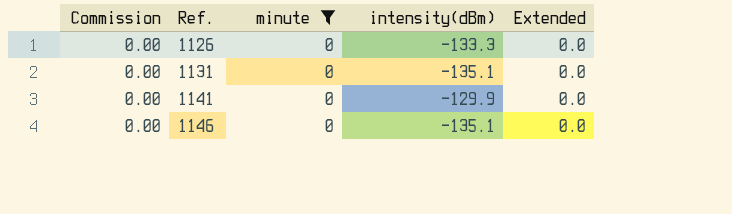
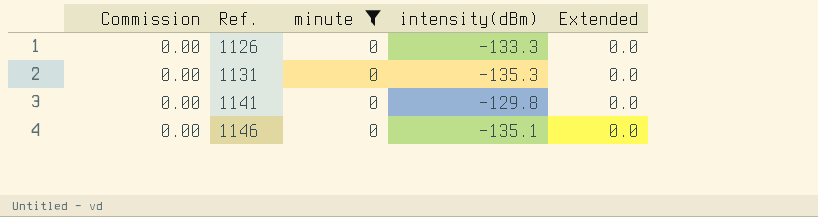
1131 | intensity(dBm): -135.1 -> -135.3
1141 | intensity(dBm): -129.9 -> -129.8

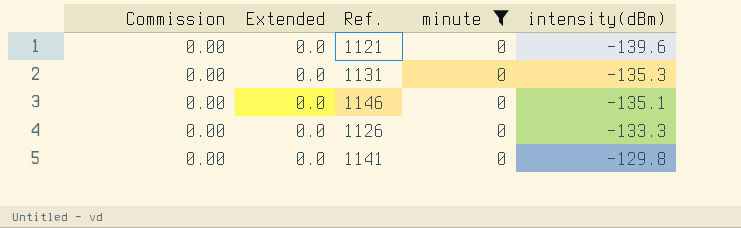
row order: Ref. ascending -> intensity(dBm) ascending
column Extended | position: 5 -> 2
row 1121: none -> 0.00 | 0.0 | 0 | -139.6

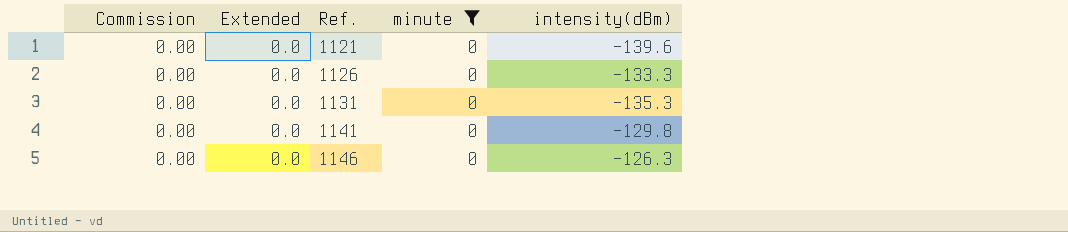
row order: intensity(dBm) ascending -> Ref. ascending
1146 | intensity(dBm): -135.1 -> -126.3

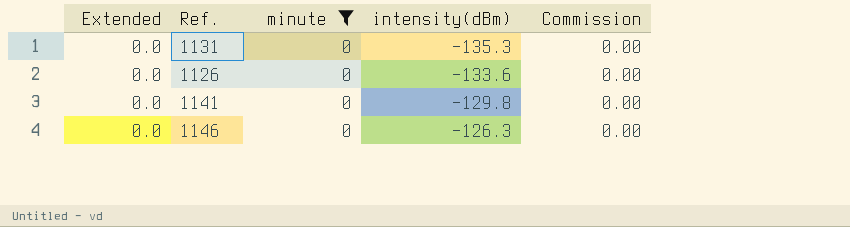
row order: Ref. ascending -> intensity(dBm) ascending
column Commission | position: 1 -> 5
row 1121: 0.00 | 0.0 | 0 | -139.6 -> none
1126 | intensity(dBm): -133.3 -> -133.6

